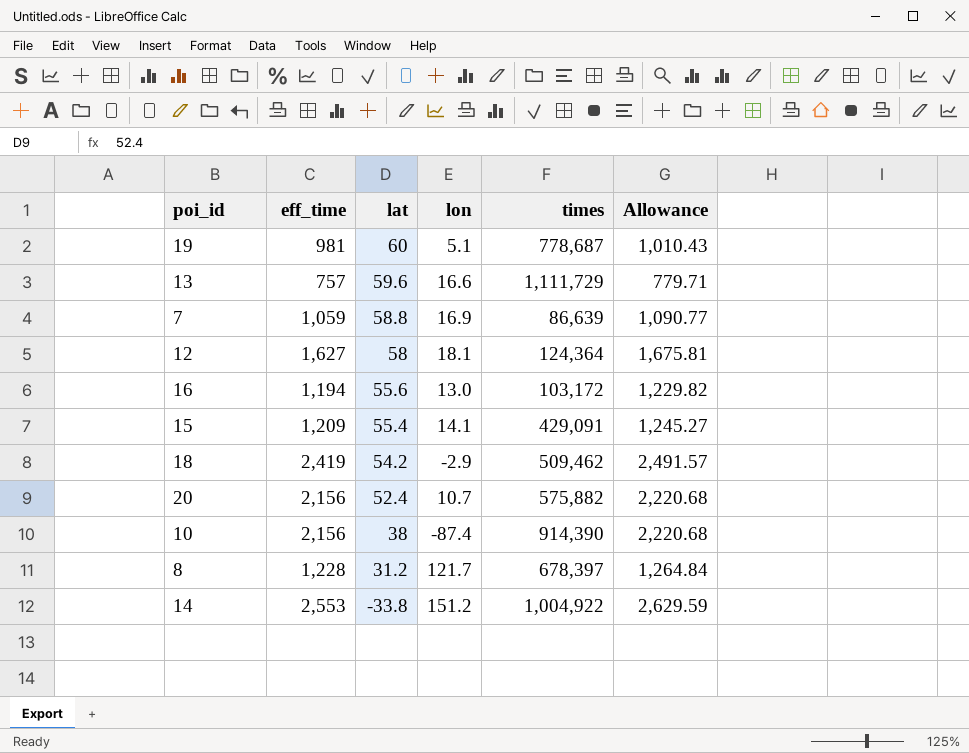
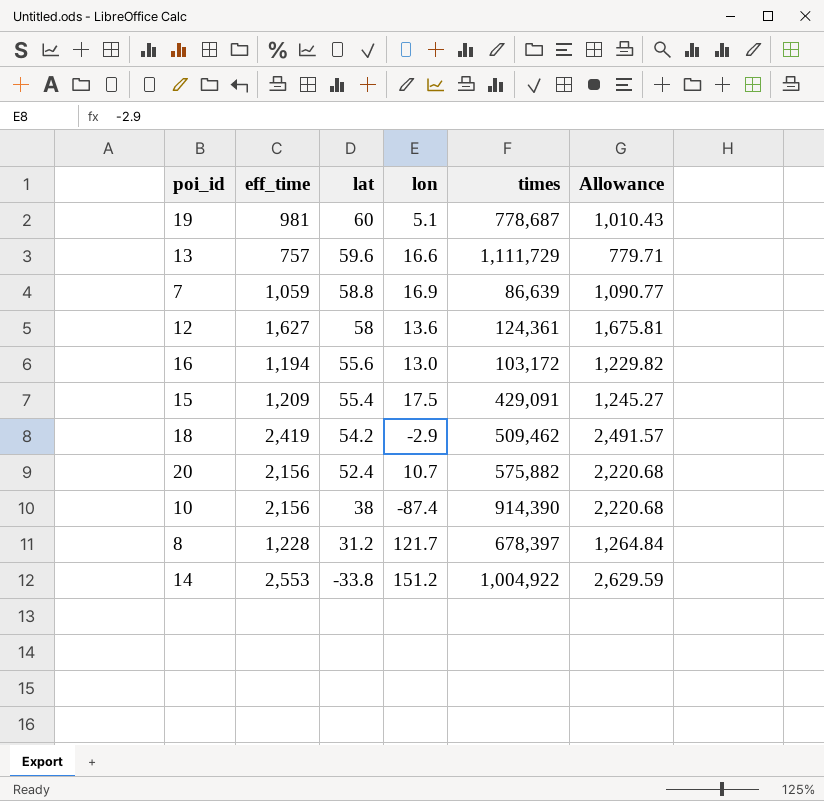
12 | lon: 18.1 -> 13.6
12 | times: 124,364 -> 124,361
15 | lon: 14.1 -> 17.5

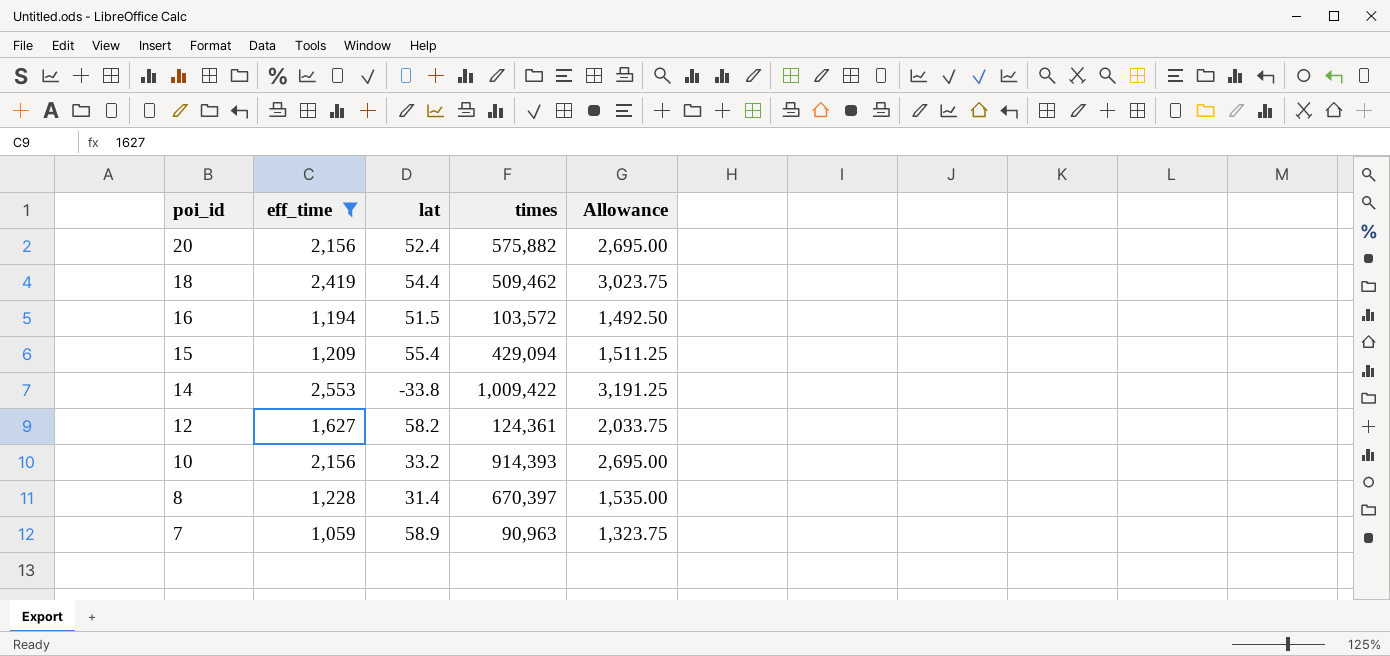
filter: none -> eff_time >= 1,059
row order: lat descending -> poi_id descending
column lon | position: 4 -> none
column Allowance | formula: [eff_time] * 1.03 -> [eff_time] * 1.25
18 | lat: 54.2 -> 54.4
16 | lat: 55.6 -> 51.5
16 | times: 103,172 -> 103,572
15 | times: 429,091 -> 429,094
14 | times: 1,004,922 -> 1,009,422
12 | lat: 58 -> 58.2
10 | lat: 38 -> 33.2
10 | times: 914,390 -> 914,393
8 | lat: 31.2 -> 31.4
8 | times: 678,397 -> 670,397
7 | lat: 58.8 -> 58.9
7 | times: 86,639 -> 90,963

